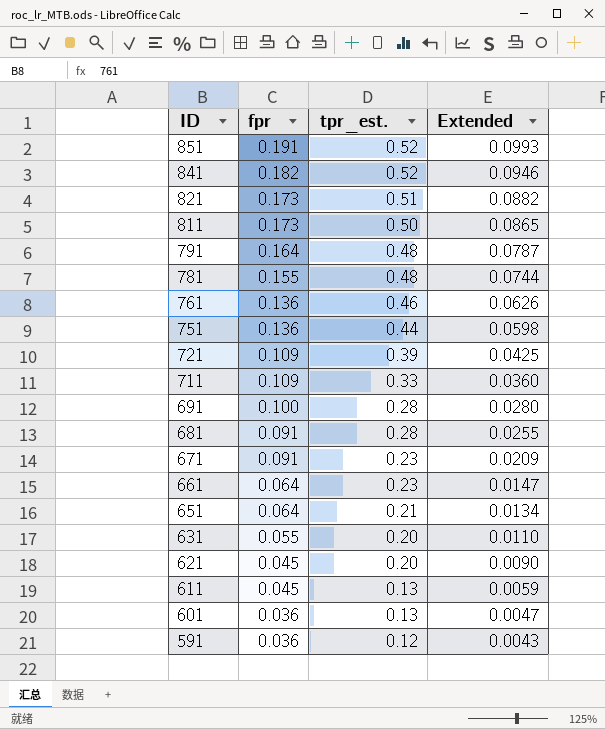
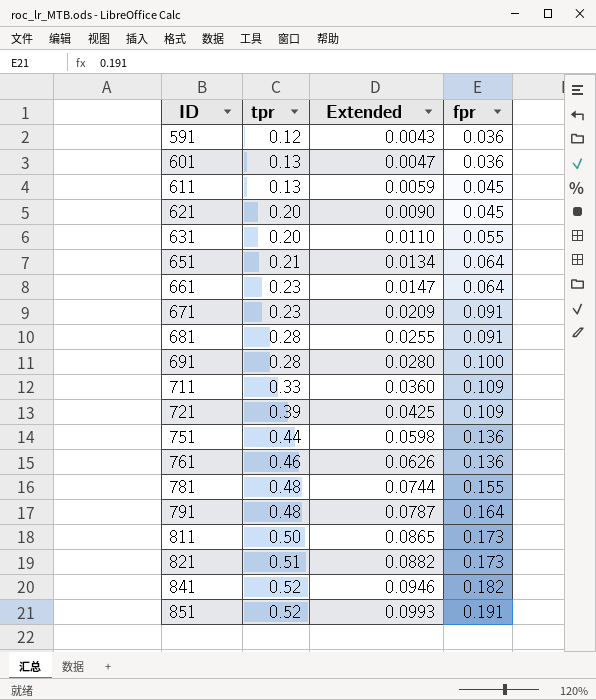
row order: ID descending -> ID ascending
column name: tpr_est. -> tpr
column fpr | position: 2 -> 4

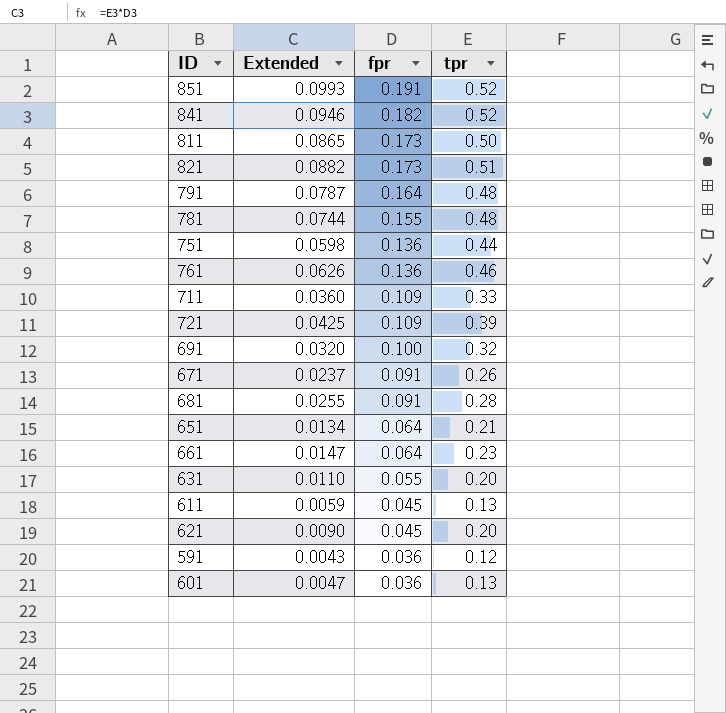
row order: ID ascending -> fpr descending
column tpr | position: 2 -> 4
691 | Extended: 0.0280 -> 0.0320
691 | tpr: 0.28 -> 0.32
671 | Extended: 0.0209 -> 0.0237
671 | tpr: 0.23 -> 0.26

